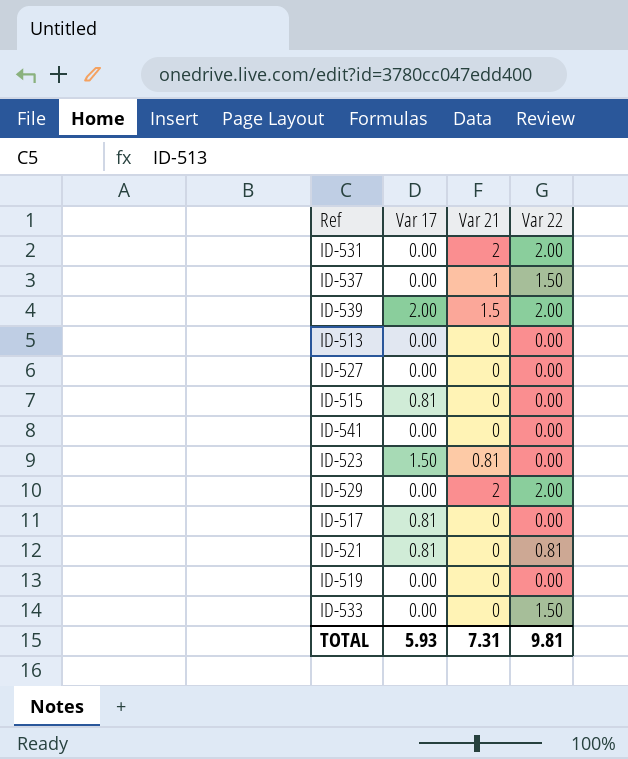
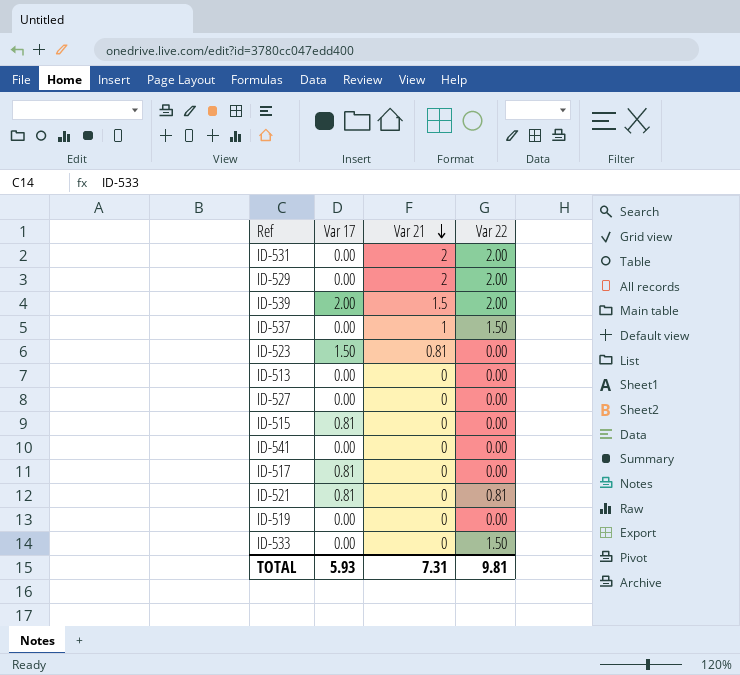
row order: none -> Var 21 descending

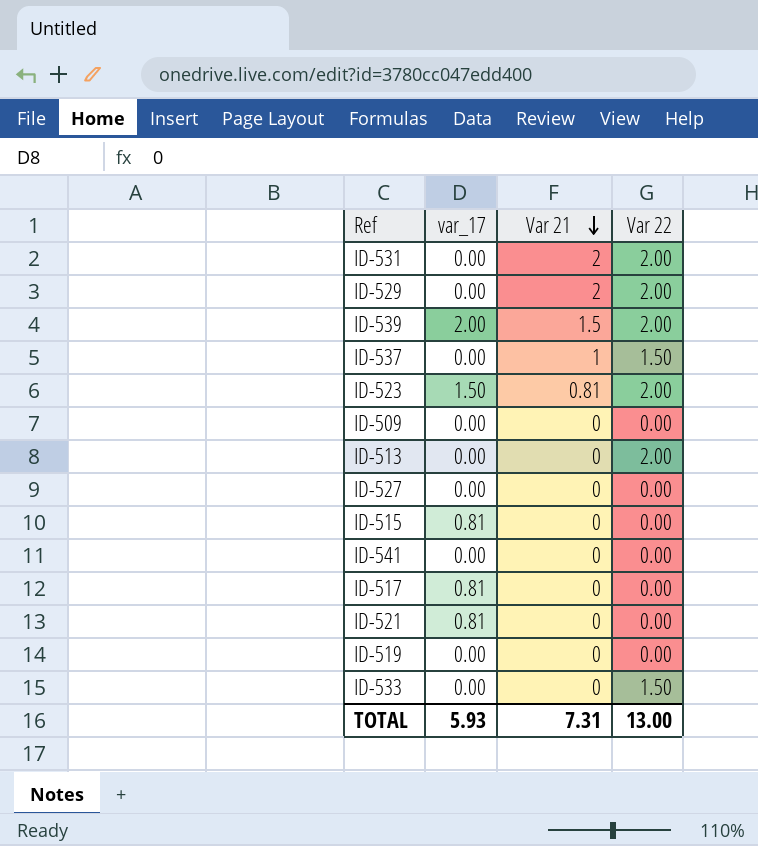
column name: Var 17 -> var_17
ID-523 | Var 22: 0.00 -> 2.00
row ID-509: none -> 0.00 | 0 | 0.00
ID-513 | Var 22: 0.00 -> 2.00
ID-521 | Var 22: 0.81 -> 0.00
TOTAL | Var 22: 9.81 -> 13.00

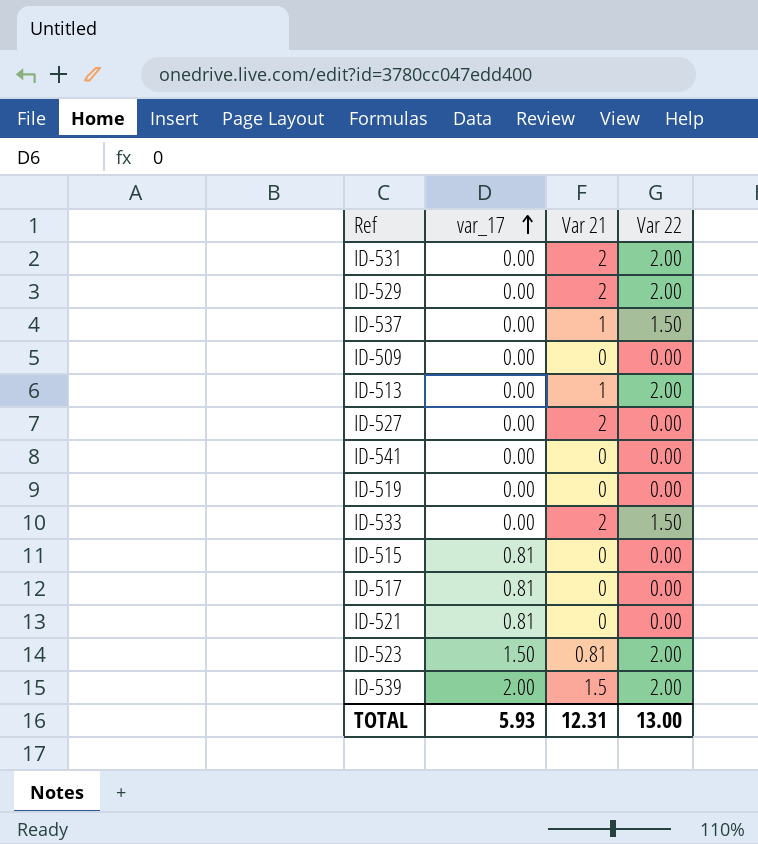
row order: Var 21 descending -> var_17 ascending
ID-513 | Var 21: 0 -> 1
ID-527 | Var 21: 0 -> 2
ID-533 | Var 21: 0 -> 2
TOTAL | Var 21: 7.31 -> 12.31

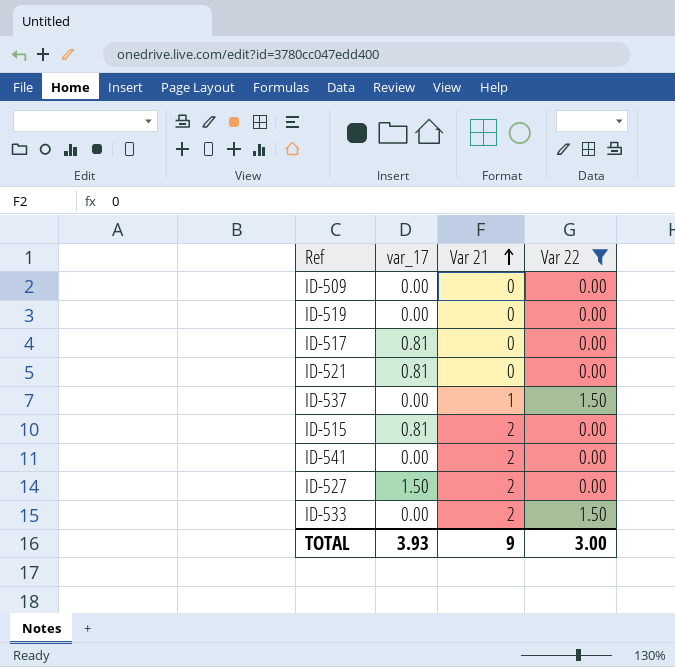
filter: none -> Var 22 != 2.00
row order: var_17 ascending -> Var 21 ascending
ID-515 | Var 21: 0 -> 2
ID-541 | Var 21: 0 -> 2
ID-527 | var_17: 0.00 -> 1.50
TOTAL | var_17: 5.93 -> 3.93
TOTAL | Var 21: 12.31 -> 9
TOTAL | Var 22: 13.00 -> 3.00

